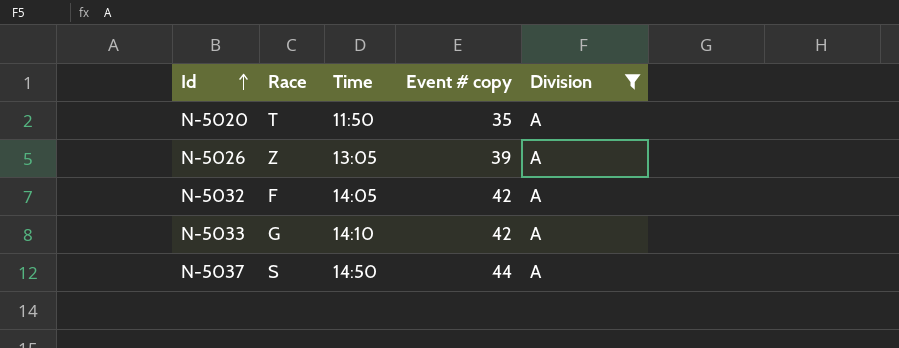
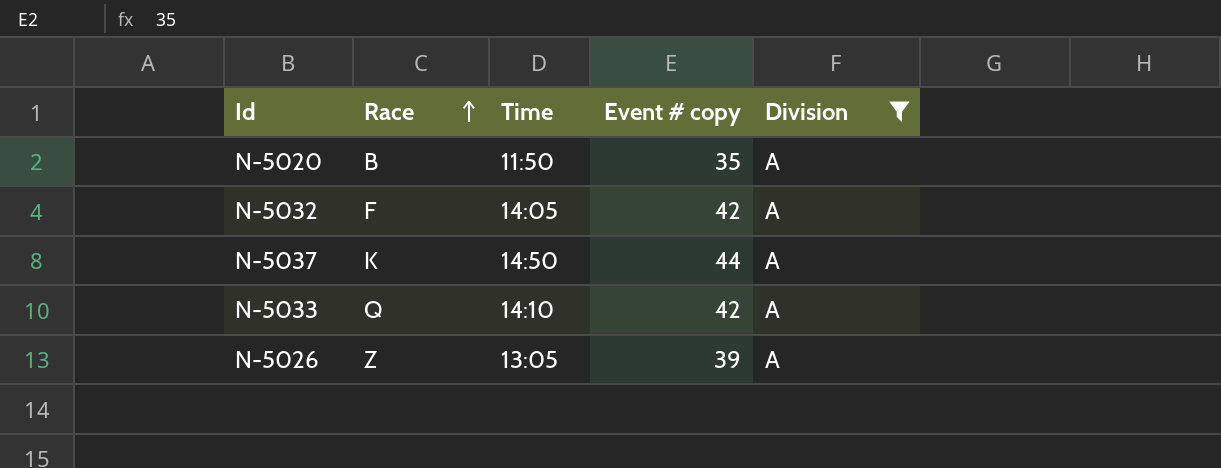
row order: Id ascending -> Race ascending
N-5020 | Race: T -> B
N-5037 | Race: S -> K
N-5033 | Race: G -> Q

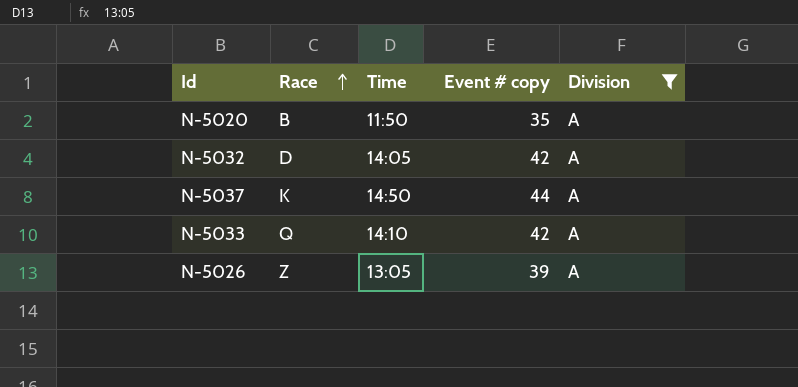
N-5032 | Race: F -> D

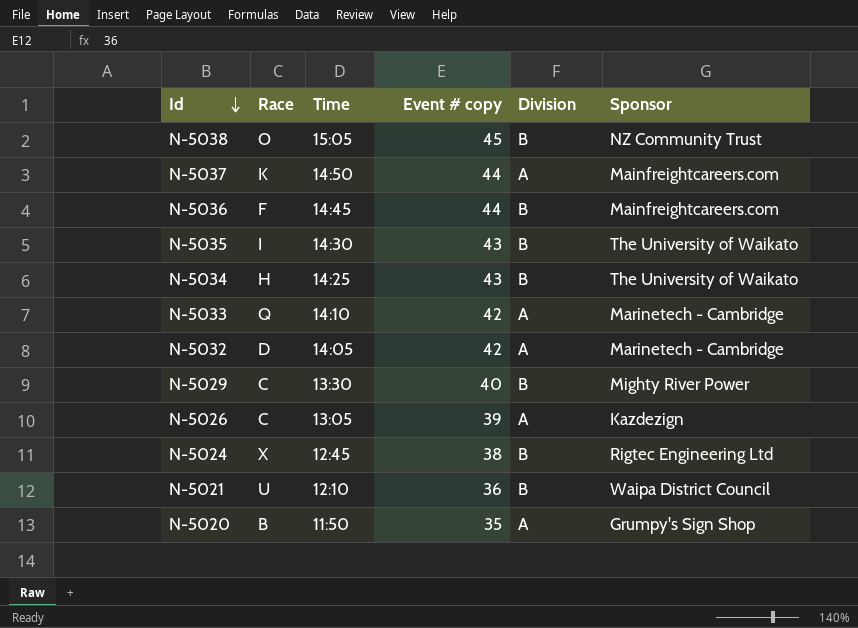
filter: Division = A -> none
row order: Race ascending -> Id descending
column Sponsor | position: none -> 6
N-5026 | Race: Z -> C

